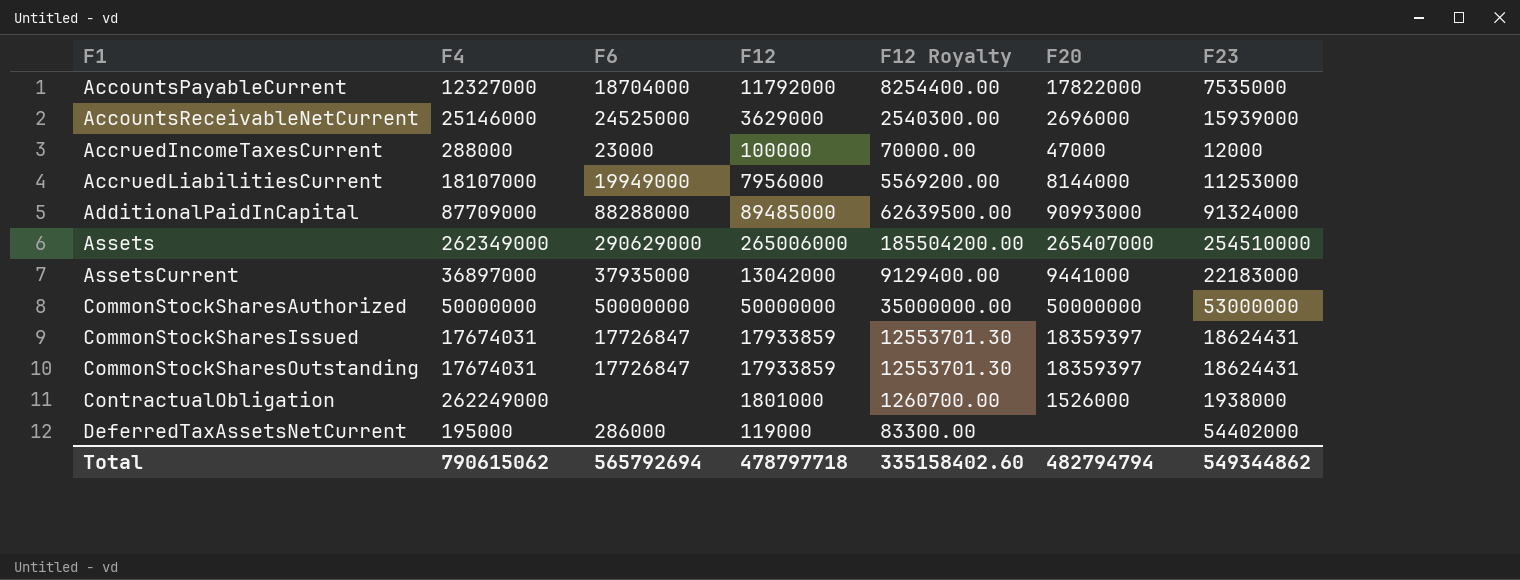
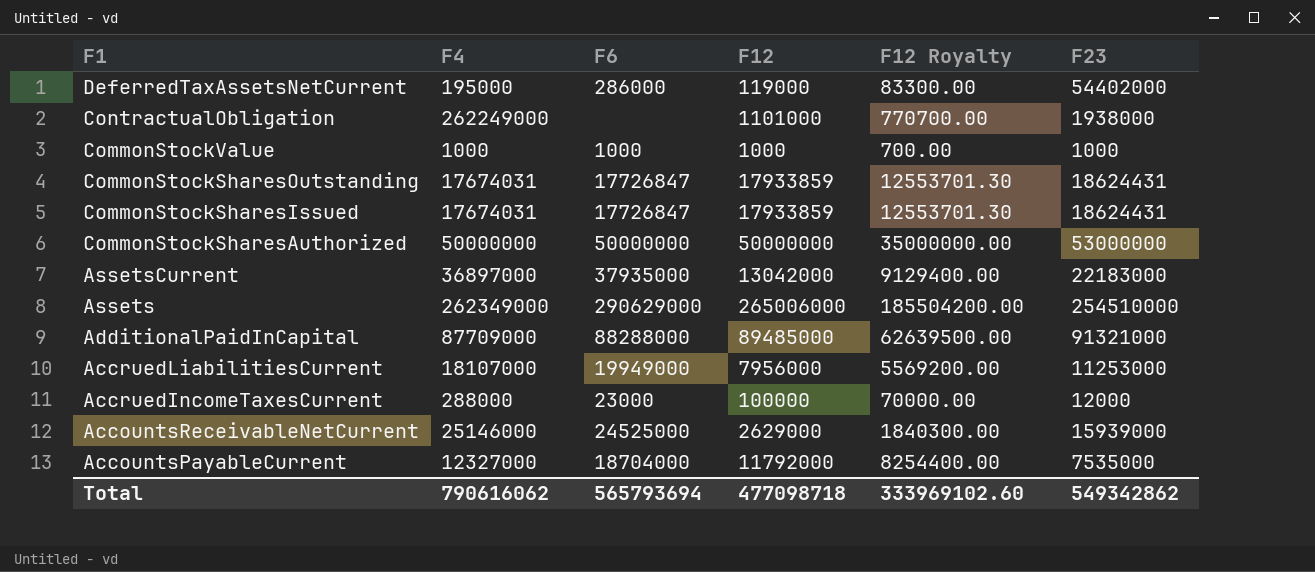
row order: F1 ascending -> F1 descending
column F20 | position: 6 -> none
ContractualObligation | F12: 1801000 -> 1101000
ContractualObligation | F12 Royalty: 1260700.00 -> 770700.00
row CommonStockValue: none -> 1000 | 1000 | 1000 | 700.00 | 1000
AdditionalPaidInCapital | F23: 91324000 -> 91321000
AccountsReceivableNetCurrent | F12: 3629000 -> 2629000
AccountsReceivableNetCurrent | F12 Royalty: 2540300.00 -> 1840300.00
Total | F4: 790615062 -> 790616062
Total | F6: 565792694 -> 565793694
Total | F12: 478797718 -> 477098718
Total | F12 Royalty: 335158402.60 -> 333969102.60
Total | F23: 549344862 -> 549342862

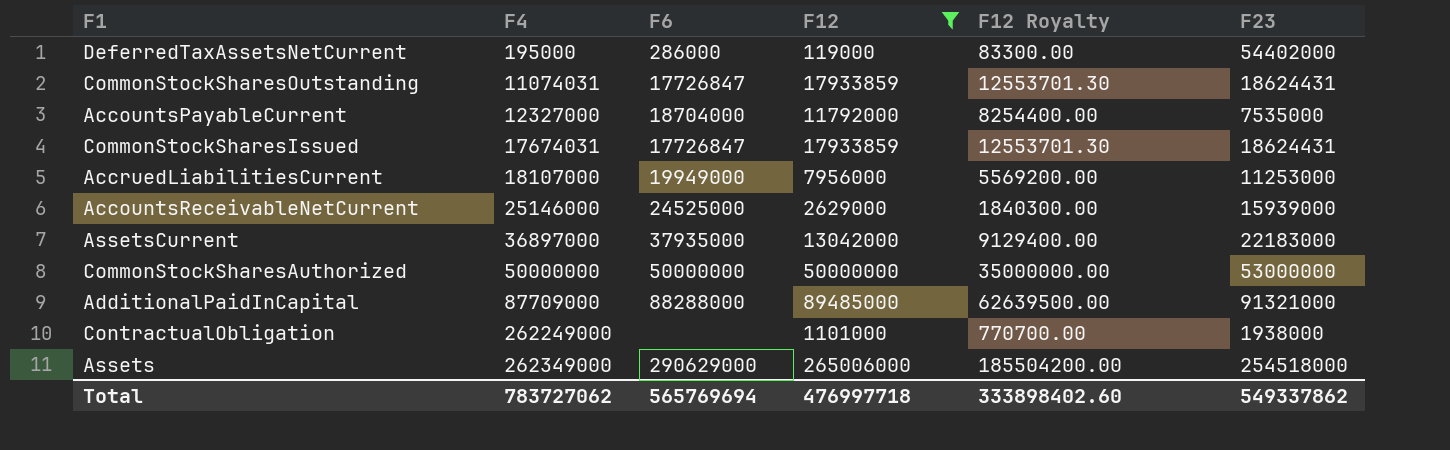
filter: none -> F12 >= 119000
row order: F1 descending -> F4 ascending
CommonStockSharesOutstanding | F4: 17674031 -> 11074031
Assets | F23: 254510000 -> 254518000
Total | F4: 790616062 -> 783727062
Total | F6: 565793694 -> 565769694
Total | F12: 477098718 -> 476997718
Total | F12 Royalty: 333969102.60 -> 333898402.60
Total | F23: 549342862 -> 549337862

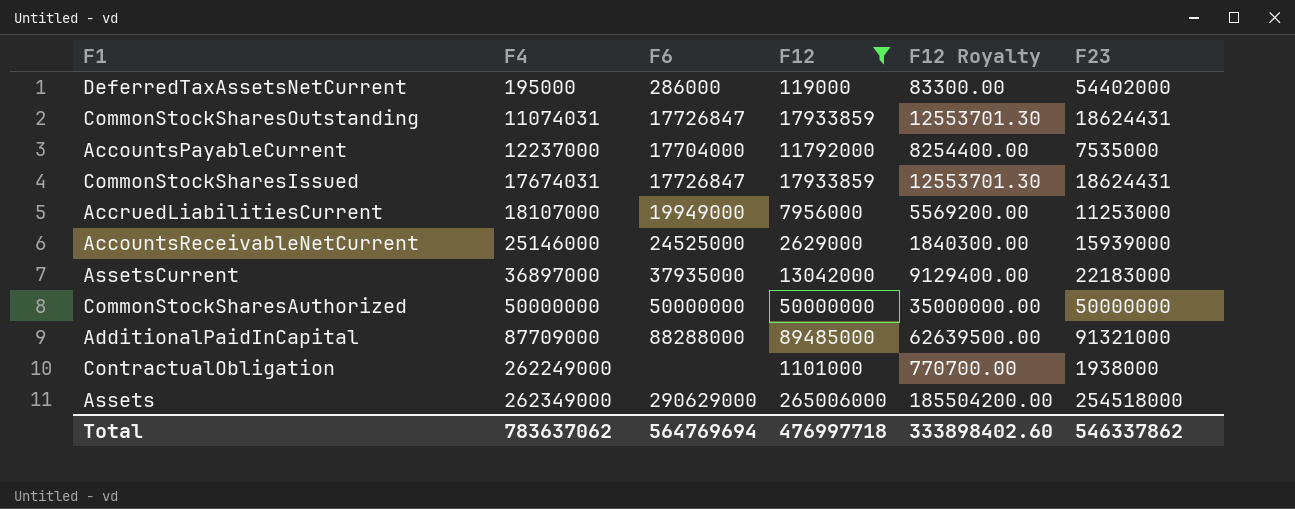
AccountsPayableCurrent | F4: 12327000 -> 12237000
AccountsPayableCurrent | F6: 18704000 -> 17704000
CommonStockSharesAuthorized | F23: 53000000 -> 50000000
Total | F4: 783727062 -> 783637062
Total | F6: 565769694 -> 564769694
Total | F23: 549337862 -> 546337862

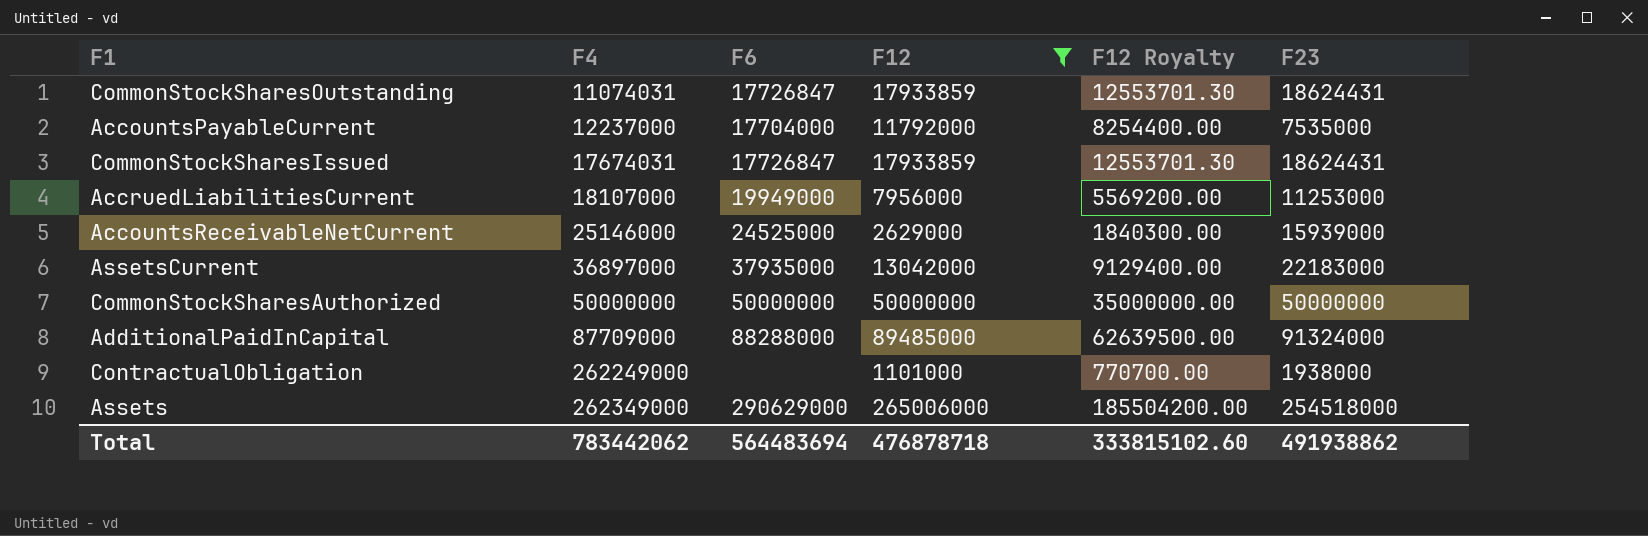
row DeferredTaxAssetsNetCurrent: 195000 | 286000 | 119000 | 83300.00 | 54402000 -> none
AdditionalPaidInCapital | F23: 91321000 -> 91324000
Total | F4: 783637062 -> 783442062
Total | F6: 564769694 -> 564483694
Total | F12: 476997718 -> 476878718
Total | F12 Royalty: 333898402.60 -> 333815102.60
Total | F23: 546337862 -> 491938862

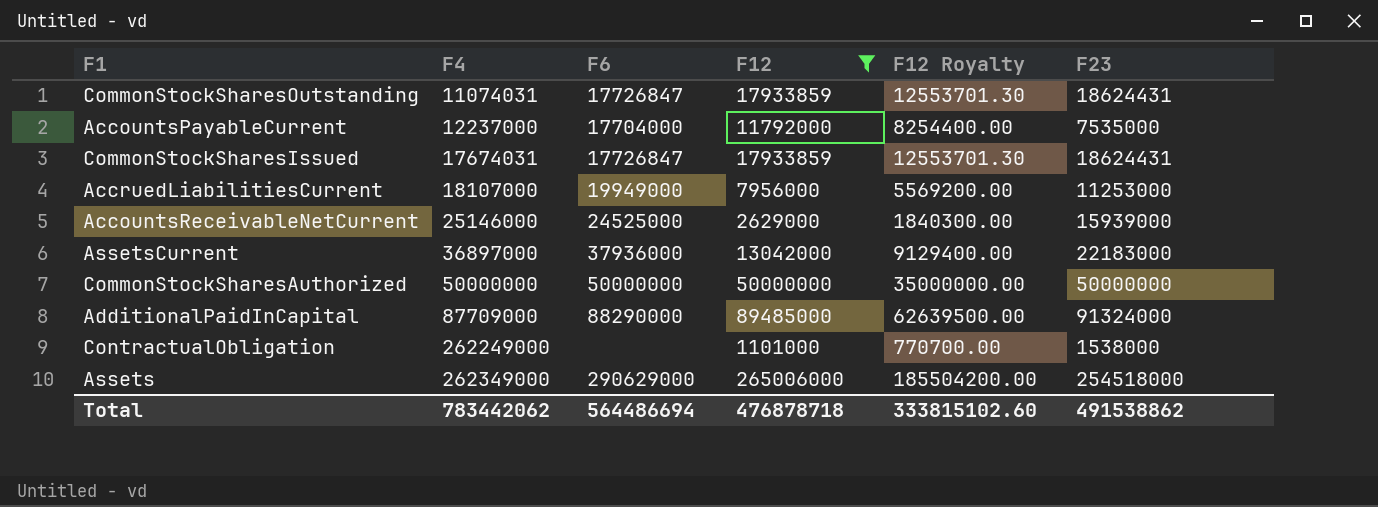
AssetsCurrent | F6: 37935000 -> 37936000
AdditionalPaidInCapital | F6: 88288000 -> 88290000
ContractualObligation | F23: 1938000 -> 1538000
Total | F6: 564483694 -> 564486694
Total | F23: 491938862 -> 491538862

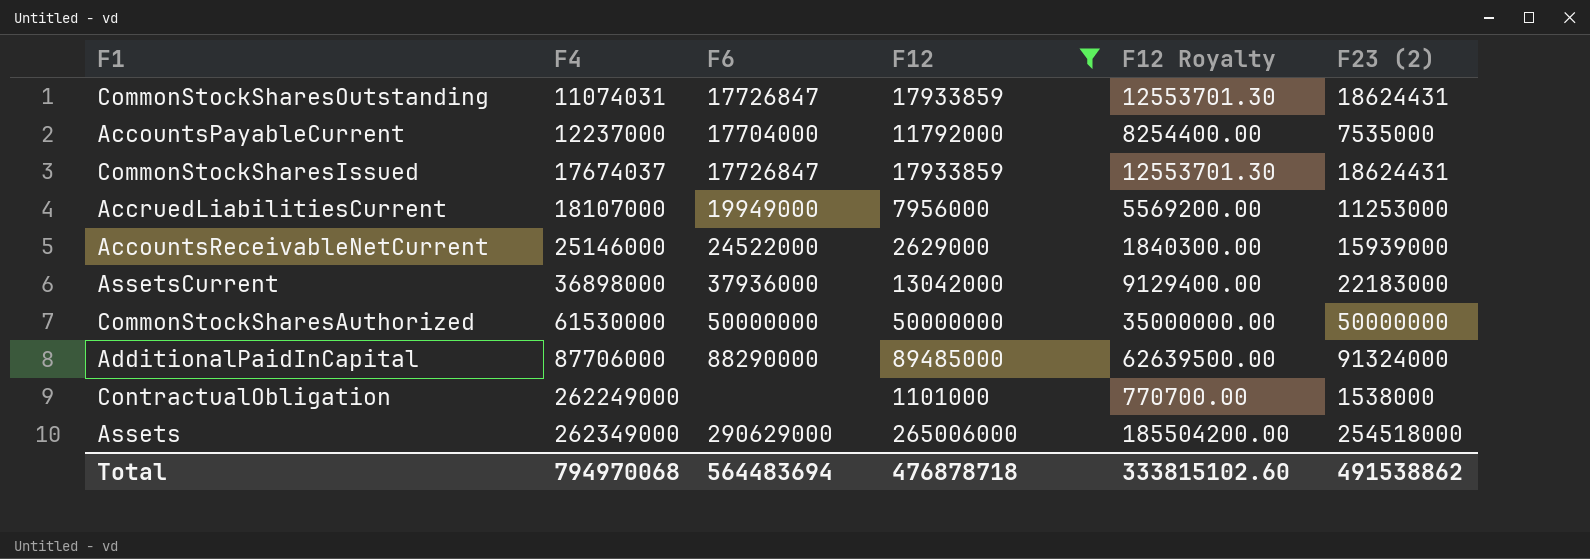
column name: F23 -> F23 (2)
CommonStockSharesIssued | F4: 17674031 -> 17674037
AccountsReceivableNetCurrent | F6: 24525000 -> 24522000
AssetsCurrent | F4: 36897000 -> 36898000
CommonStockSharesAuthorized | F4: 50000000 -> 61530000
AdditionalPaidInCapital | F4: 87709000 -> 87706000
Total | F4: 783442062 -> 794970068
Total | F6: 564486694 -> 564483694

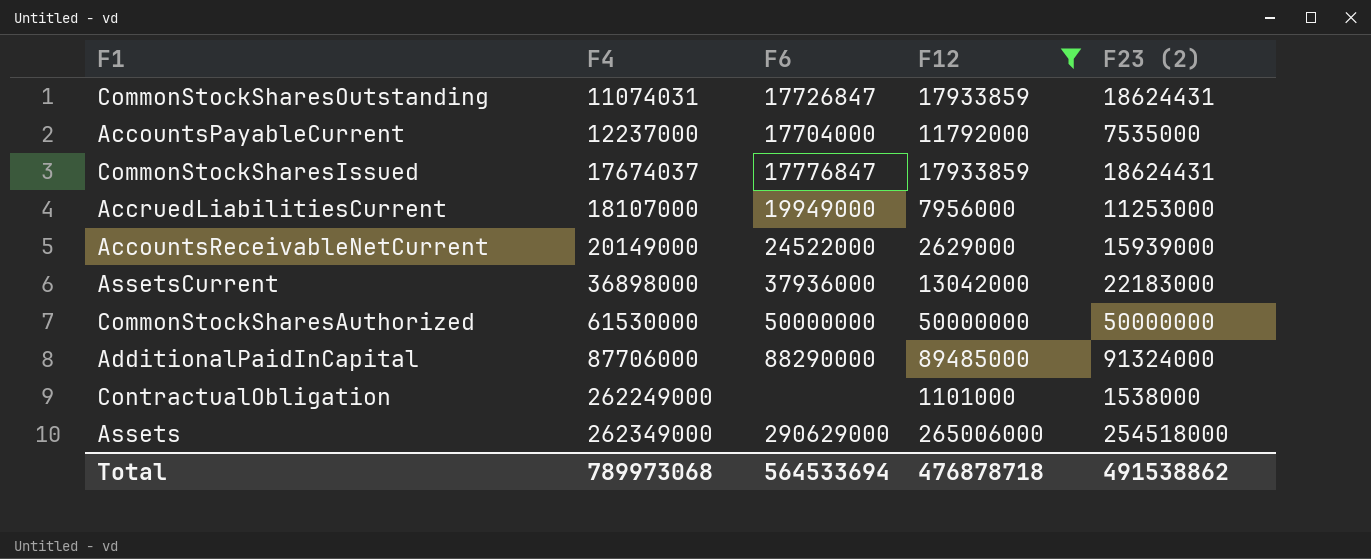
column F12 Royalty | formula: [F12] * 0.7 -> none
CommonStockSharesIssued | F6: 17726847 -> 17776847
AccountsReceivableNetCurrent | F4: 25146000 -> 20149000
Total | F4: 794970068 -> 789973068
Total | F6: 564483694 -> 564533694

